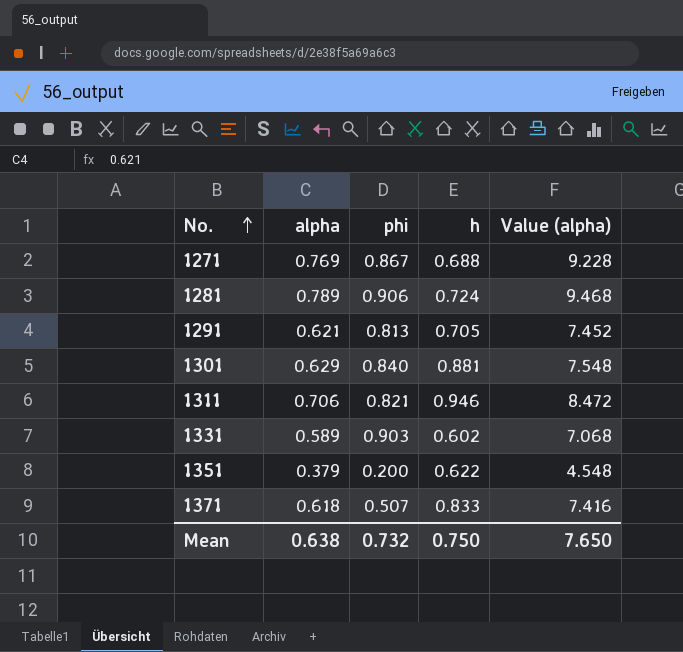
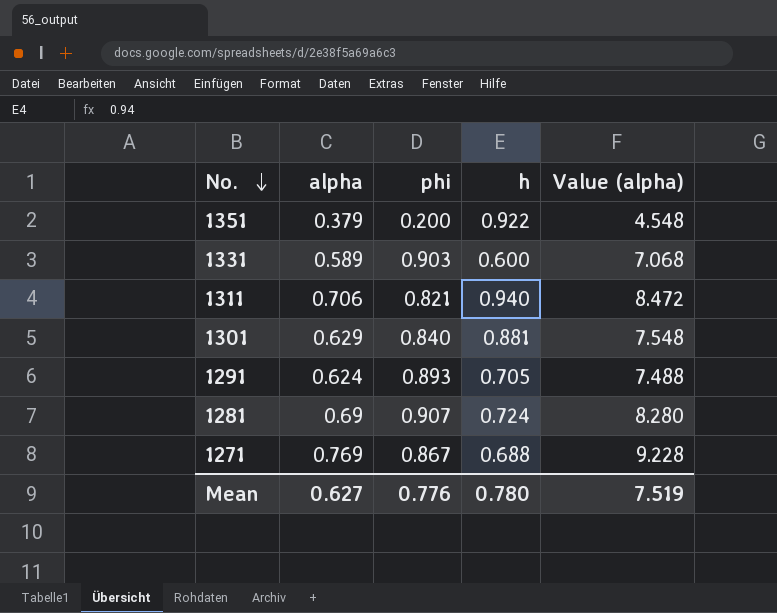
row order: No. ascending -> No. descending
row 1371: 0.618 | 0.507 | 0.833 | 7.416 -> none
1351 | h: 0.622 -> 0.922
1331 | h: 0.602 -> 0.600
1311 | h: 0.946 -> 0.940
1291 | alpha: 0.621 -> 0.624
1291 | phi: 0.813 -> 0.893
1291 | Value (alpha): 7.452 -> 7.488
1281 | alpha: 0.789 -> 0.69
1281 | phi: 0.906 -> 0.907
1281 | Value (alpha): 9.468 -> 8.280
Mean | alpha: 0.638 -> 0.627
Mean | phi: 0.732 -> 0.776
Mean | h: 0.750 -> 0.780
Mean | Value (alpha): 7.650 -> 7.519

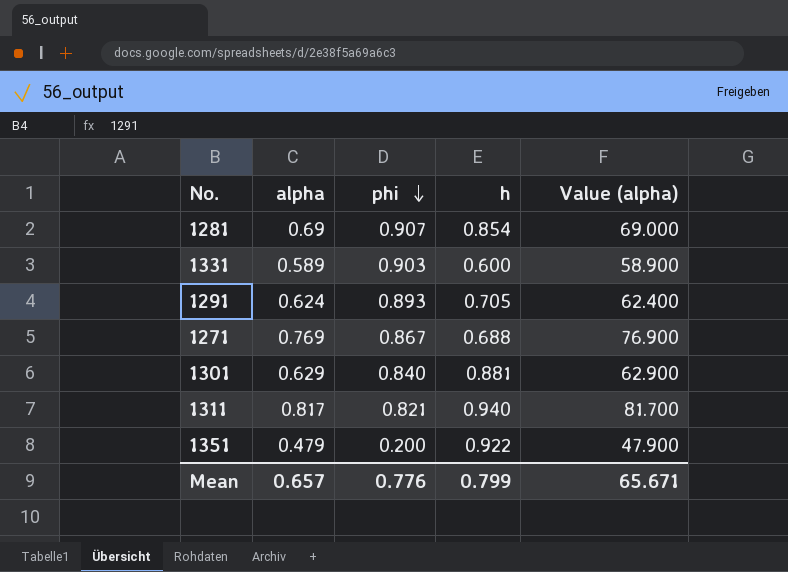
row order: No. descending -> phi descending
column Value (alpha) | formula: [alpha] * 12 -> [alpha] * 100
1281 | h: 0.724 -> 0.854
1311 | alpha: 0.706 -> 0.817
1351 | alpha: 0.379 -> 0.479
Mean | alpha: 0.627 -> 0.657
Mean | h: 0.780 -> 0.799
Mean | Value (alpha): 7.519 -> 65.671

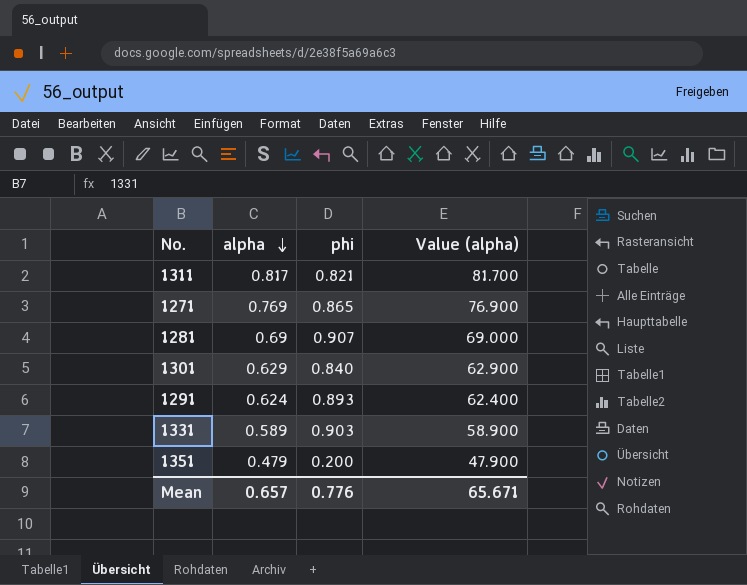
row order: phi descending -> alpha descending
column h | position: 4 -> none
1271 | phi: 0.867 -> 0.865

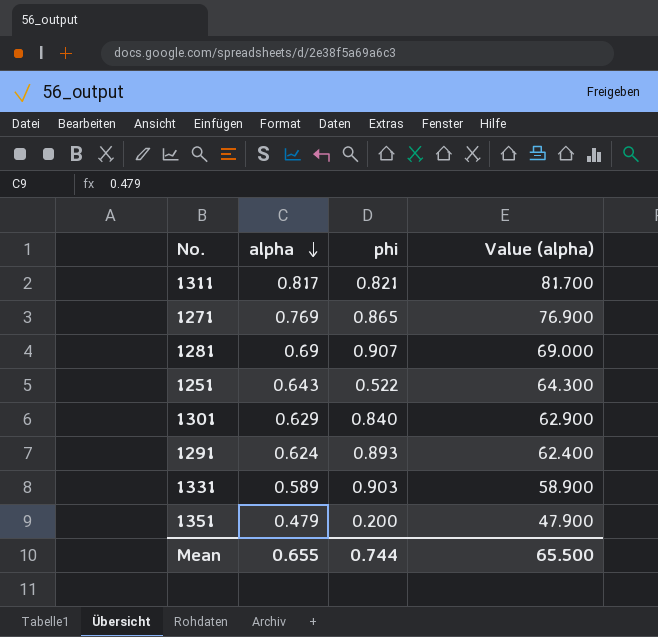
row 1251: none -> 0.643 | 0.522 | 64.300
Mean | alpha: 0.657 -> 0.655
Mean | phi: 0.776 -> 0.744
Mean | Value (alpha): 65.671 -> 65.500

